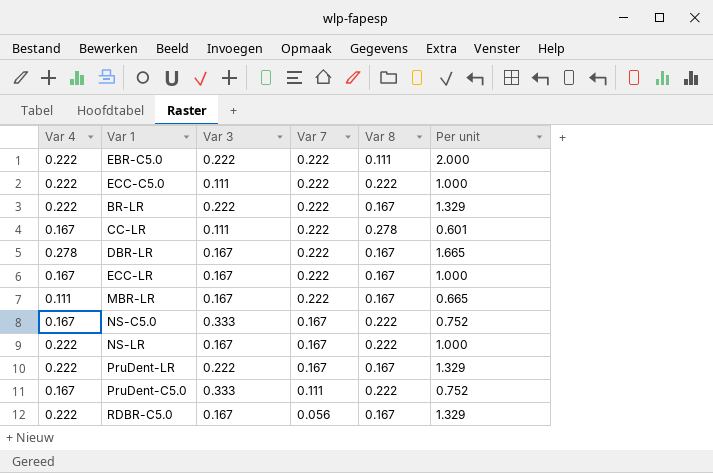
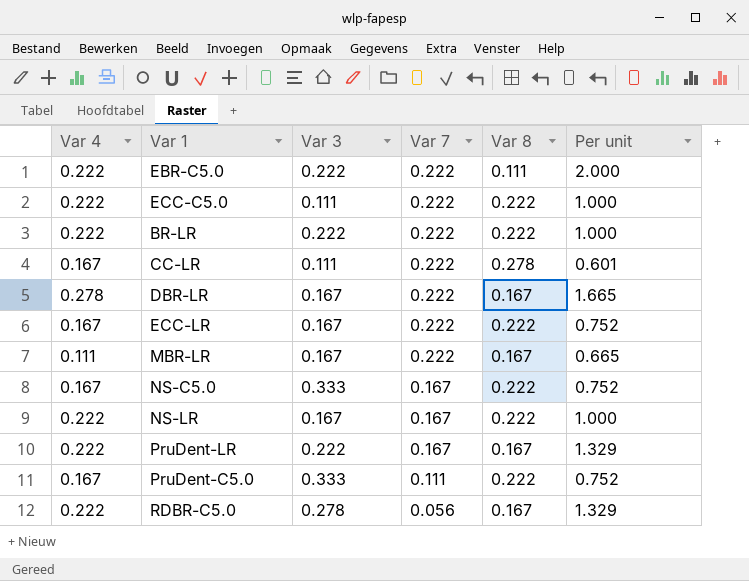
BR-LR | Var 8: 0.167 -> 0.222
BR-LR | Per unit: 1.329 -> 1.000
ECC-LR | Var 8: 0.167 -> 0.222
ECC-LR | Per unit: 1.000 -> 0.752
RDBR-C5.0 | Var 3: 0.167 -> 0.278

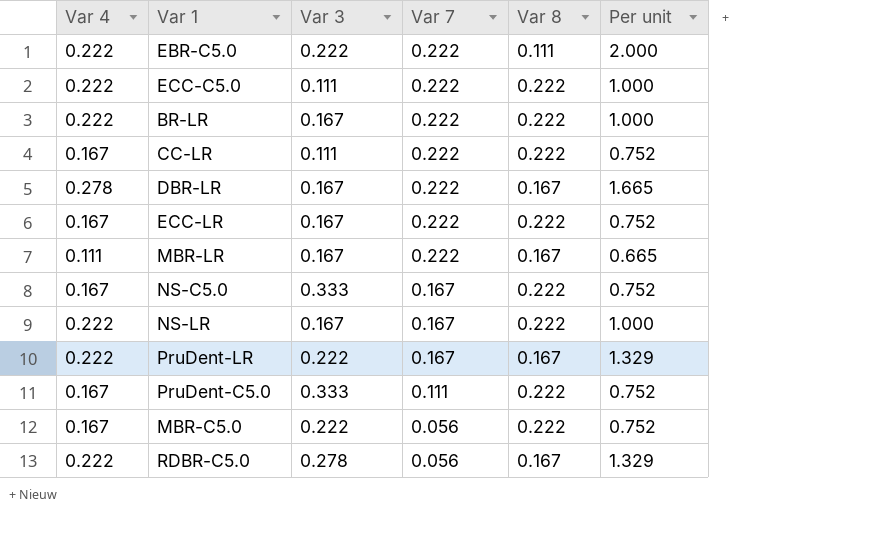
BR-LR | Var 3: 0.222 -> 0.167
CC-LR | Var 8: 0.278 -> 0.222
CC-LR | Per unit: 0.601 -> 0.752
row MBR-C5.0: none -> 0.167 | 0.222 | 0.056 | 0.222 | 0.752

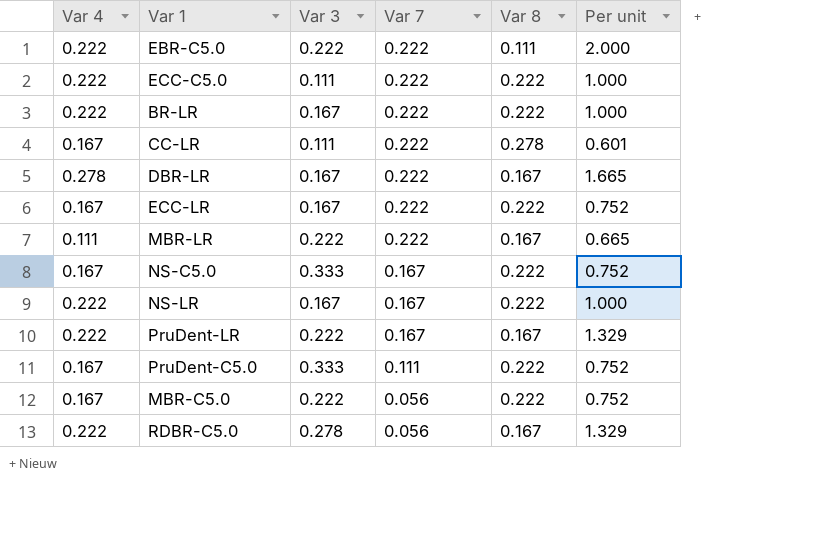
CC-LR | Var 8: 0.222 -> 0.278
CC-LR | Per unit: 0.752 -> 0.601
MBR-LR | Var 3: 0.167 -> 0.222

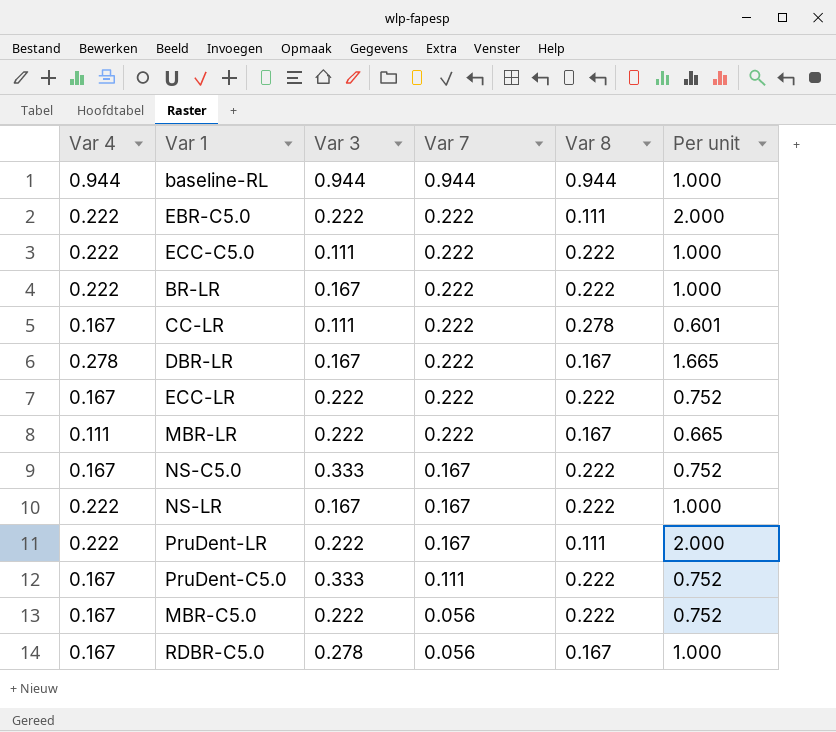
row baseline-RL: none -> 0.944 | 0.944 | 0.944 | 0.944 | 1.000
ECC-LR | Var 3: 0.167 -> 0.222
PruDent-LR | Var 8: 0.167 -> 0.111
PruDent-LR | Per unit: 1.329 -> 2.000
RDBR-C5.0 | Var 4: 0.222 -> 0.167
RDBR-C5.0 | Per unit: 1.329 -> 1.000

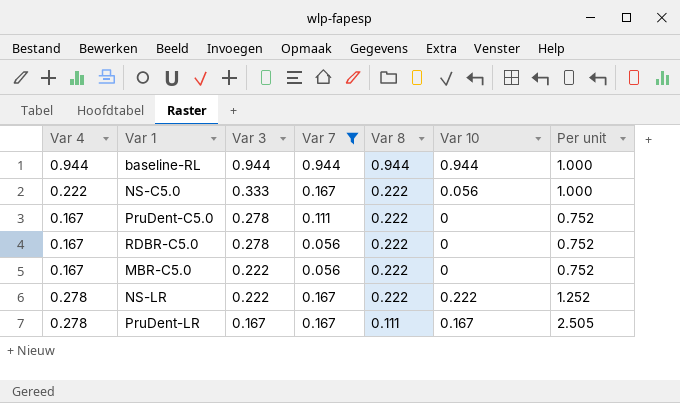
filter: none -> Var 7 != 0.222
row order: Var 7 descending -> Var 3 descending
column Var 10 | position: none -> 6
NS-C5.0 | Var 4: 0.167 -> 0.222
NS-C5.0 | Per unit: 0.752 -> 1.000
PruDent-C5.0 | Var 3: 0.333 -> 0.278
RDBR-C5.0 | Var 8: 0.167 -> 0.222
RDBR-C5.0 | Per unit: 1.000 -> 0.752
NS-LR | Var 4: 0.222 -> 0.278
NS-LR | Var 3: 0.167 -> 0.222
NS-LR | Per unit: 1.000 -> 1.252
PruDent-LR | Var 4: 0.222 -> 0.278
PruDent-LR | Var 3: 0.222 -> 0.167
PruDent-LR | Per unit: 2.000 -> 2.505

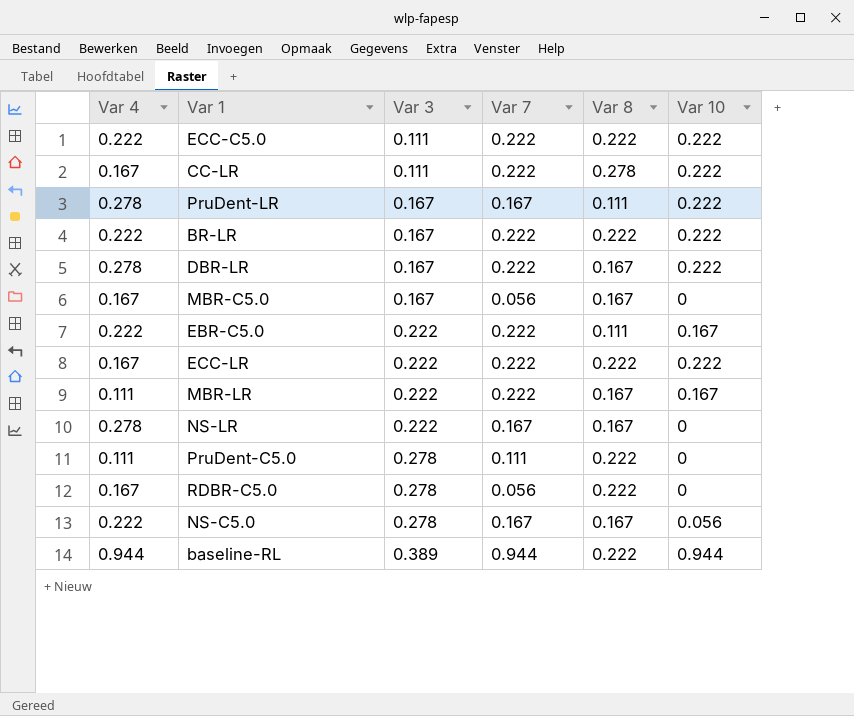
filter: Var 7 != 0.222 -> none
row order: Var 3 descending -> Var 3 ascending
column Per unit | formula: [Var 4] / [Var 8] -> none
PruDent-LR | Var 10: 0.167 -> 0.222
MBR-C5.0 | Var 3: 0.222 -> 0.167
MBR-C5.0 | Var 8: 0.222 -> 0.167
NS-LR | Var 8: 0.222 -> 0.167
NS-LR | Var 10: 0.222 -> 0
PruDent-C5.0 | Var 4: 0.167 -> 0.111
NS-C5.0 | Var 3: 0.333 -> 0.278
NS-C5.0 | Var 8: 0.222 -> 0.167
baseline-RL | Var 3: 0.944 -> 0.389
baseline-RL | Var 8: 0.944 -> 0.222

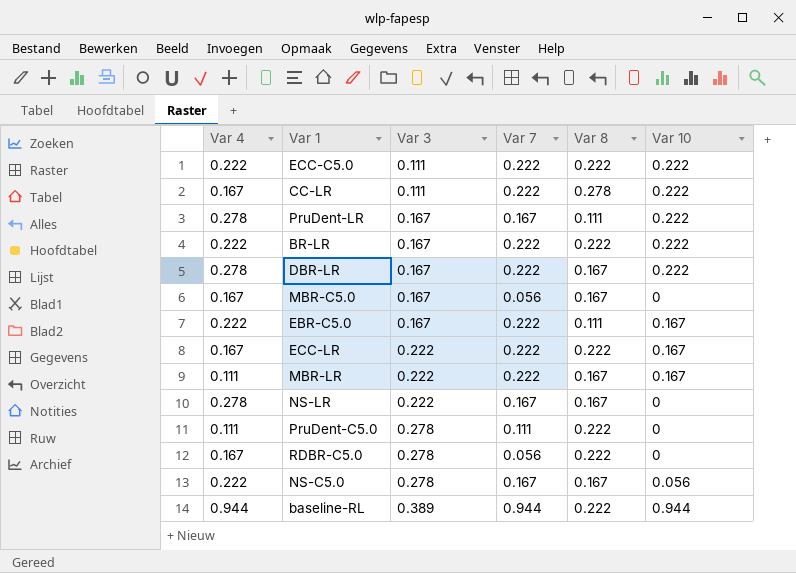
EBR-C5.0 | Var 3: 0.222 -> 0.167
ECC-LR | Var 10: 0.222 -> 0.167

